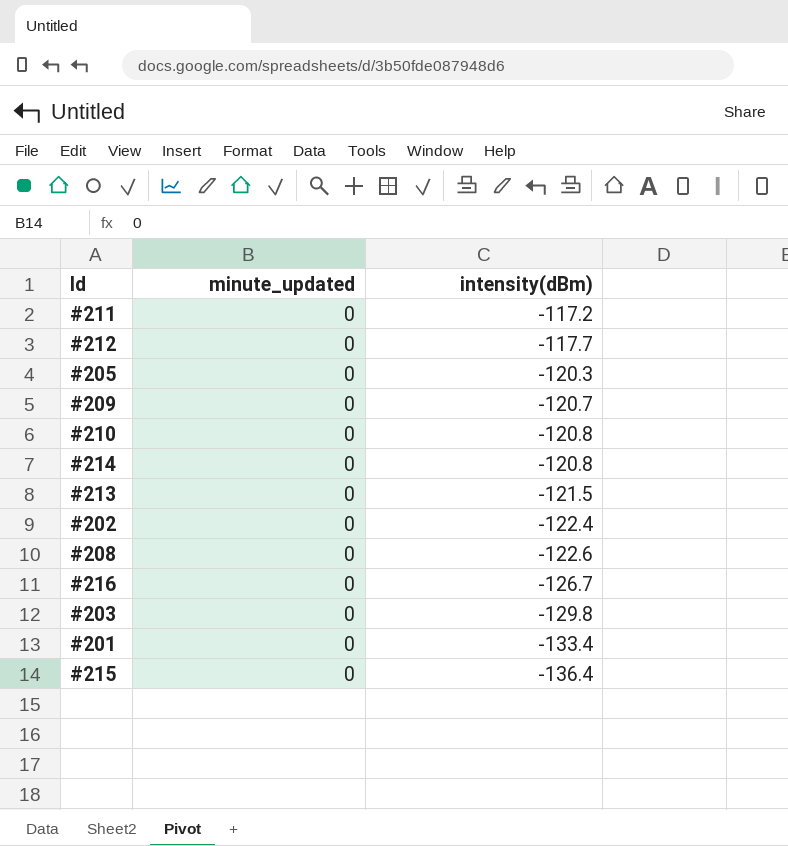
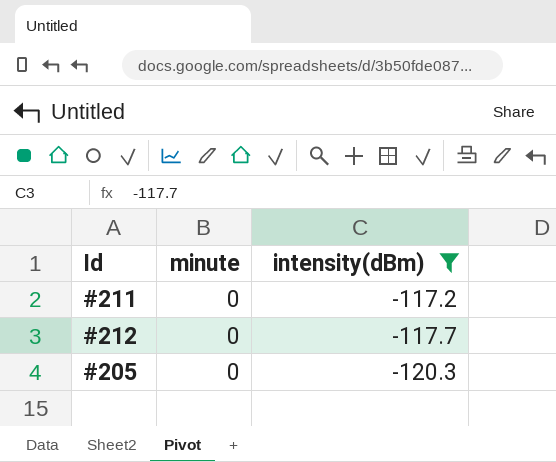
filter: none -> intensity(dBm) >= -120.3
column name: minute_updated -> minute

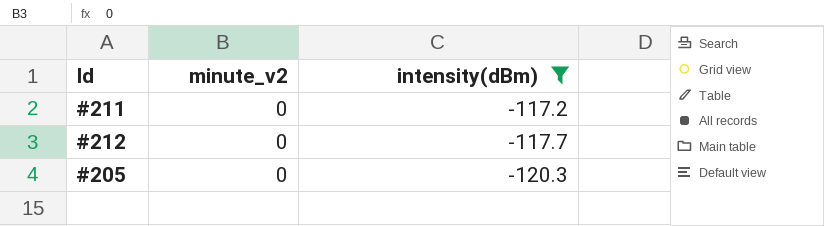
column name: minute -> minute_v2

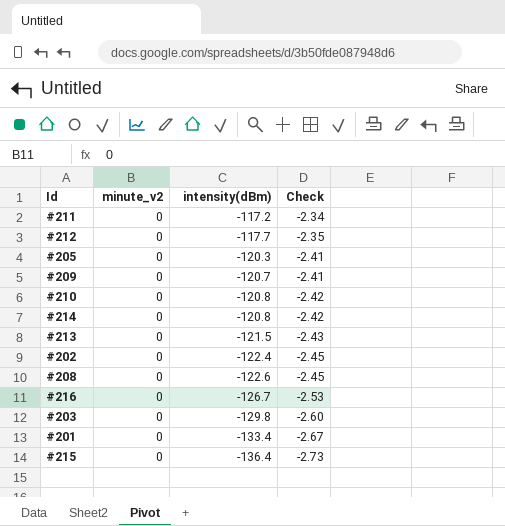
filter: intensity(dBm) >= -120.3 -> none
column Check | formula: none -> [intensity(dBm)] * 0.02

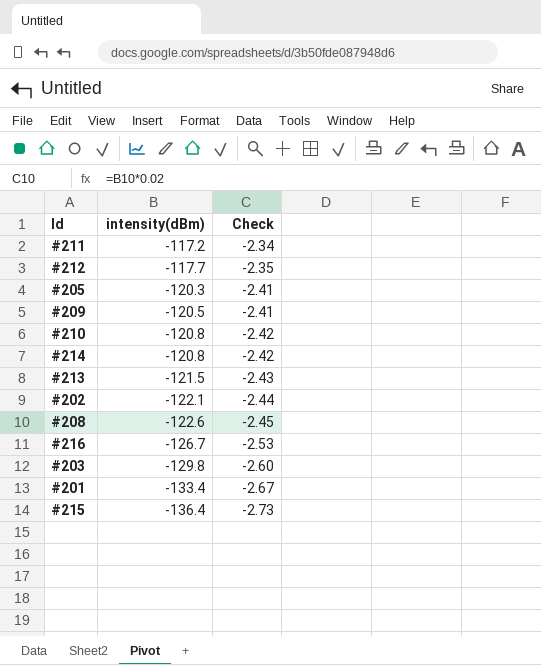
column minute_v2 | position: 2 -> none
#209 | intensity(dBm): -120.7 -> -120.5
#202 | intensity(dBm): -122.4 -> -122.1
#202 | Check: -2.45 -> -2.44

